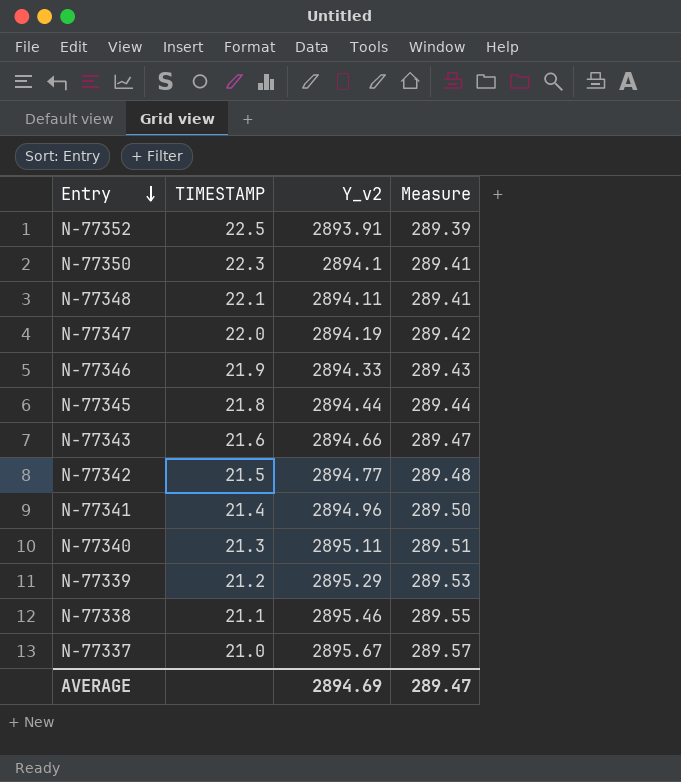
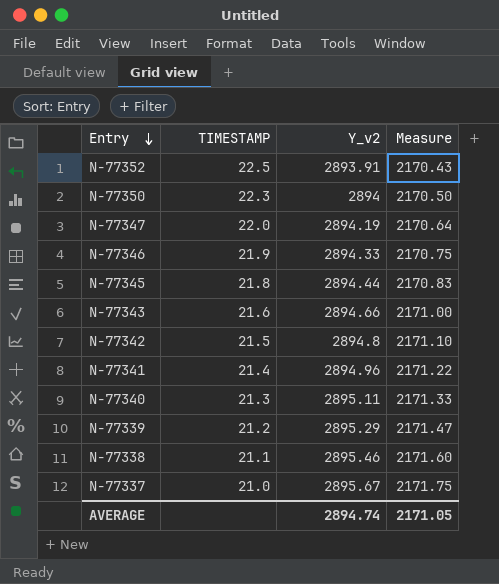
column Measure | formula: [Y_v2] * 0.1 -> [Y_v2] * 0.75
row N-77348: 22.1 | 2894.11 | 289.41 -> none
N-77350 | Y_v2: 2894.1 -> 2894
N-77342 | Y_v2: 2894.77 -> 2894.8
AVERAGE | Y_v2: 2894.69 -> 2894.74
AVERAGE | Measure: 289.47 -> 2171.05

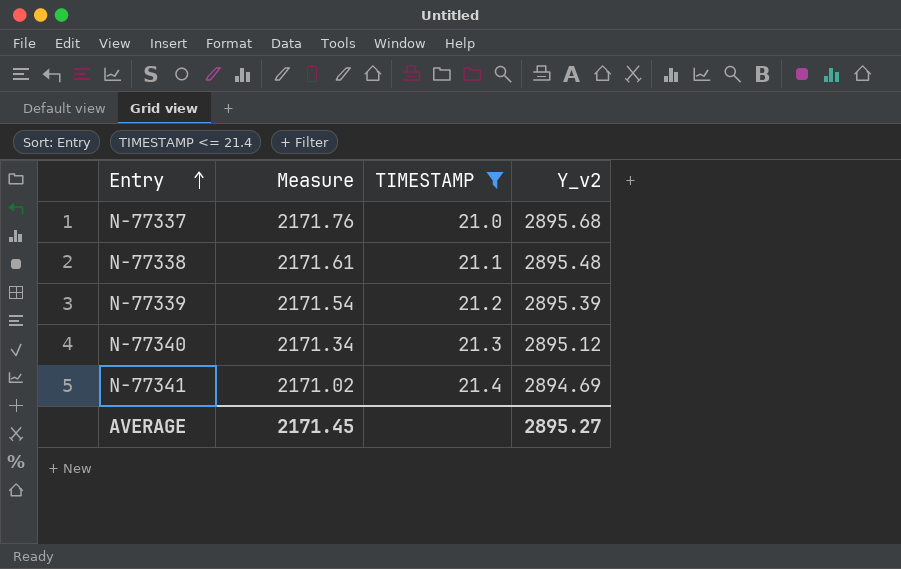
filter: none -> TIMESTAMP <= 21.4
row order: Entry descending -> Entry ascending
column Measure | position: 4 -> 2
N-77337 | Measure: 2171.75 -> 2171.76
N-77337 | Y_v2: 2895.67 -> 2895.68
N-77338 | Measure: 2171.60 -> 2171.61
N-77338 | Y_v2: 2895.46 -> 2895.48
N-77339 | Measure: 2171.47 -> 2171.54
N-77339 | Y_v2: 2895.29 -> 2895.39
N-77340 | Measure: 2171.33 -> 2171.34
N-77340 | Y_v2: 2895.11 -> 2895.12
N-77341 | Measure: 2171.22 -> 2171.02
N-77341 | Y_v2: 2894.96 -> 2894.69
AVERAGE | Measure: 2171.05 -> 2171.45
AVERAGE | Y_v2: 2894.74 -> 2895.27

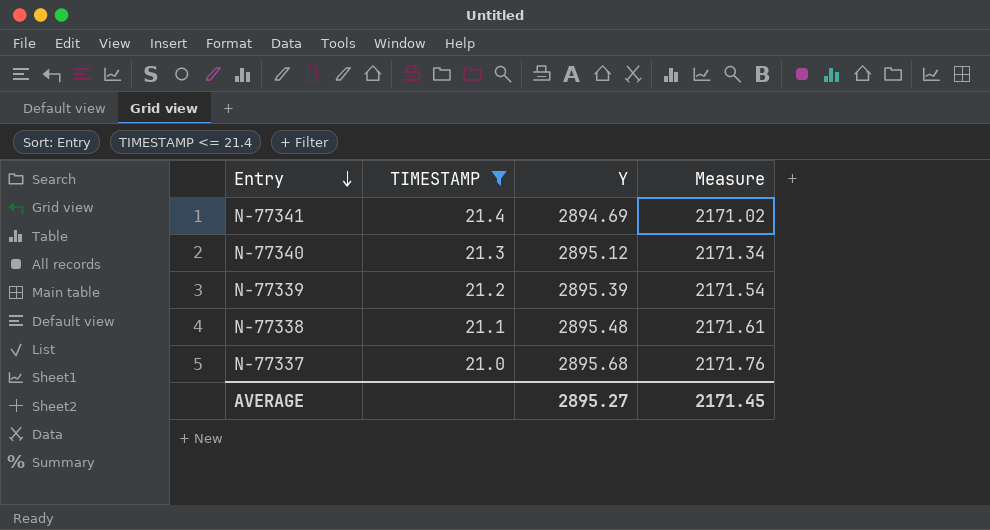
row order: Entry ascending -> Entry descending
column name: Y_v2 -> Y
column Measure | position: 2 -> 4

